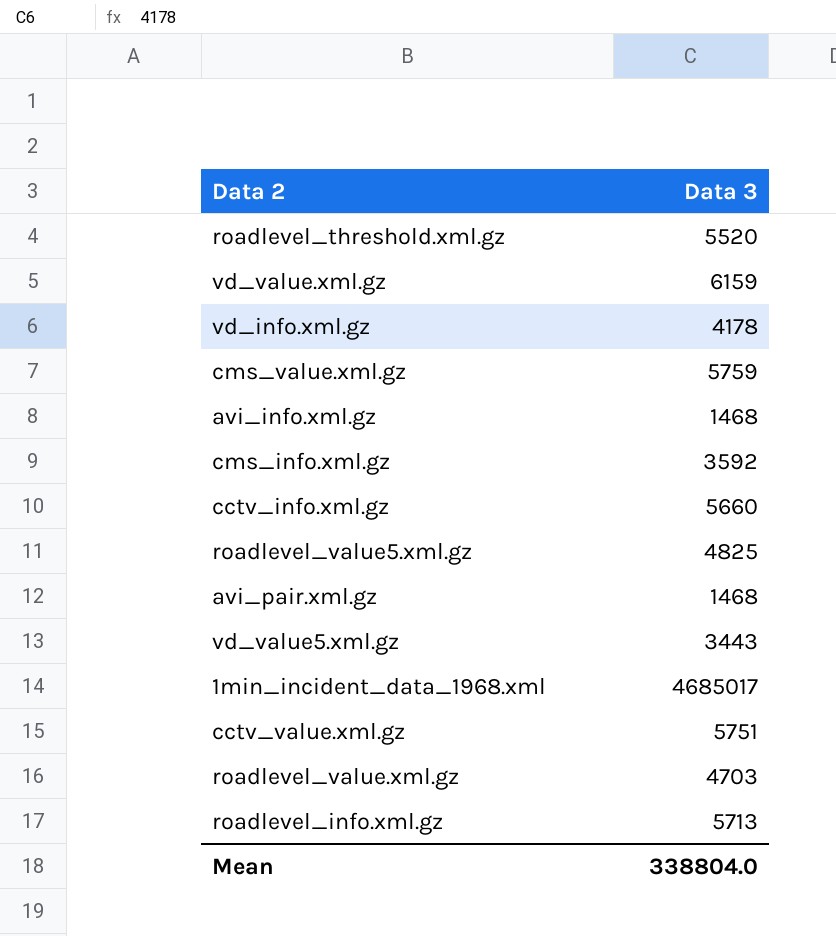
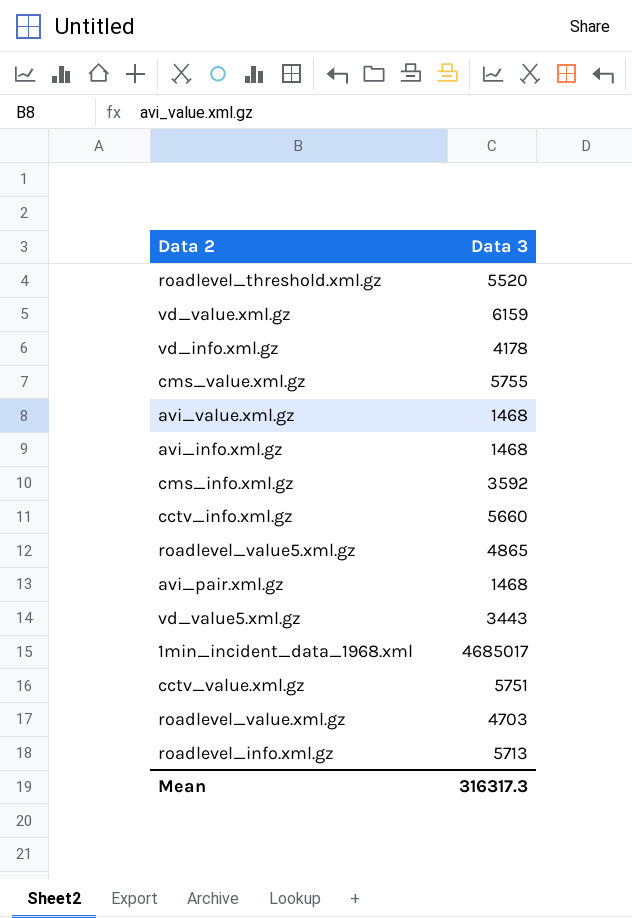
cms_value.xml.gz | Data 3: 5759 -> 5755
row avi_value.xml.gz: none -> 1468
roadlevel_value5.xml.gz | Data 3: 4825 -> 4865
Mean | Data 3: 338804.0 -> 316317.3

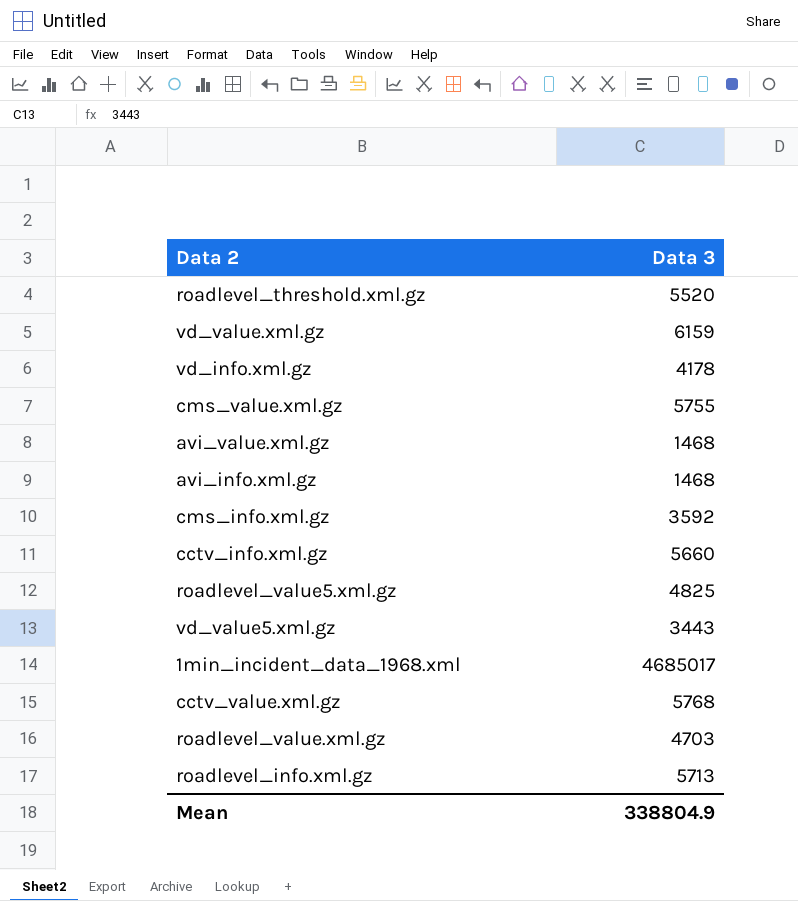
row avi_pair.xml.gz: 1468 -> none
roadlevel_value5.xml.gz | Data 3: 4865 -> 4825
cctv_value.xml.gz | Data 3: 5751 -> 5768
Mean | Data 3: 316317.3 -> 338804.9

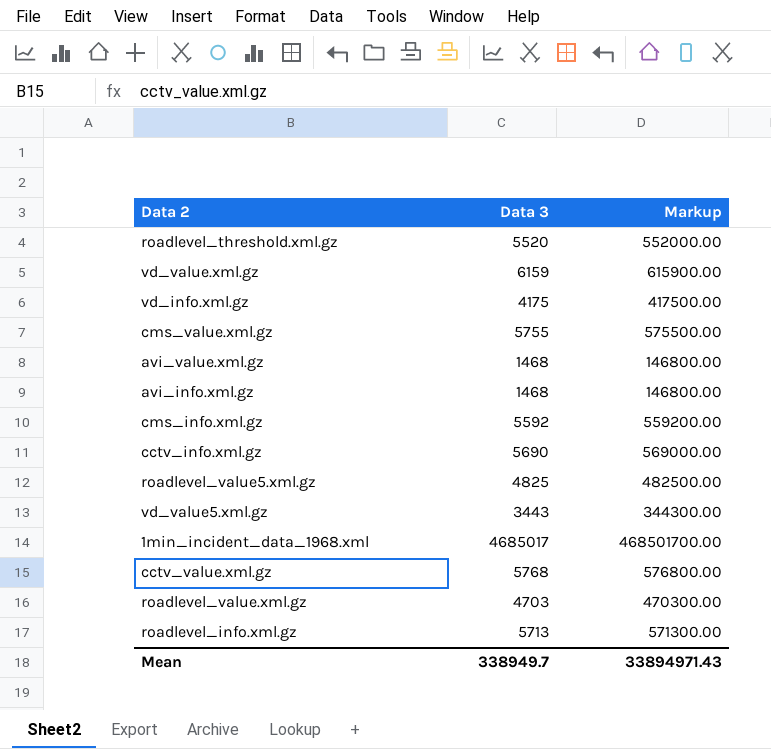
column Markup | formula: none -> [Data 3] * 100
vd_info.xml.gz | Data 3: 4178 -> 4175
cms_info.xml.gz | Data 3: 3592 -> 5592
cctv_info.xml.gz | Data 3: 5660 -> 5690
Mean | Data 3: 338804.9 -> 338949.7

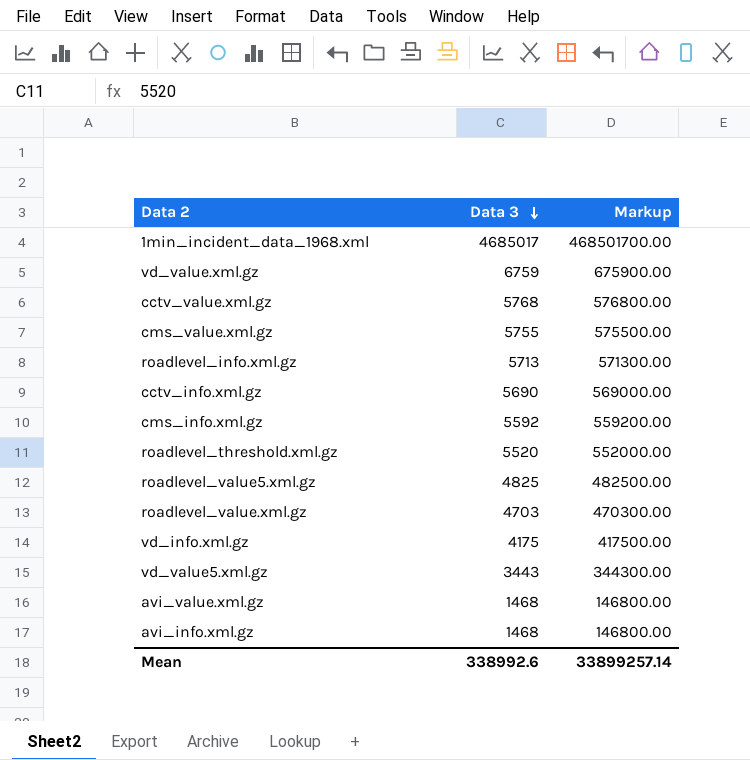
row order: none -> Data 3 descending
vd_value.xml.gz | Data 3: 6159 -> 6759
vd_value.xml.gz | Markup: 615900.00 -> 675900.00
Mean | Data 3: 338949.7 -> 338992.6
Mean | Markup: 33894971.43 -> 33899257.14

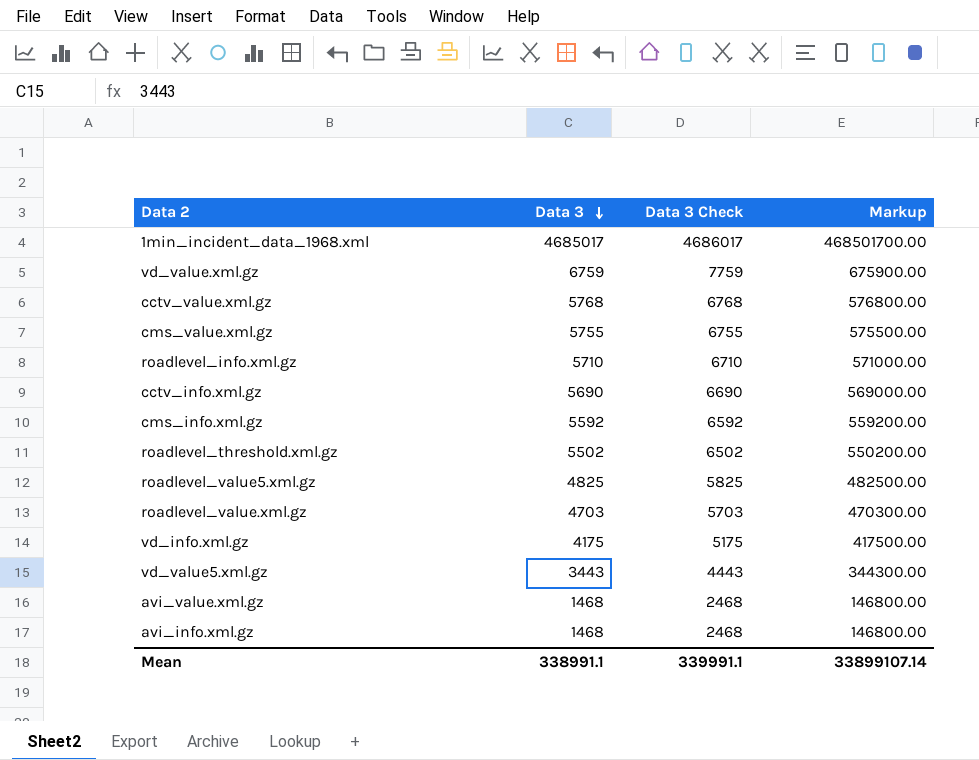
column Data 3 Check | formula: none -> [Data 3] + 1000
roadlevel_info.xml.gz | Data 3: 5713 -> 5710
roadlevel_info.xml.gz | Markup: 571300.00 -> 571000.00
roadlevel_threshold.xml.gz | Data 3: 5520 -> 5502
roadlevel_threshold.xml.gz | Markup: 552000.00 -> 550200.00
Mean | Data 3: 338992.6 -> 338991.1
Mean | Markup: 33899257.14 -> 33899107.14

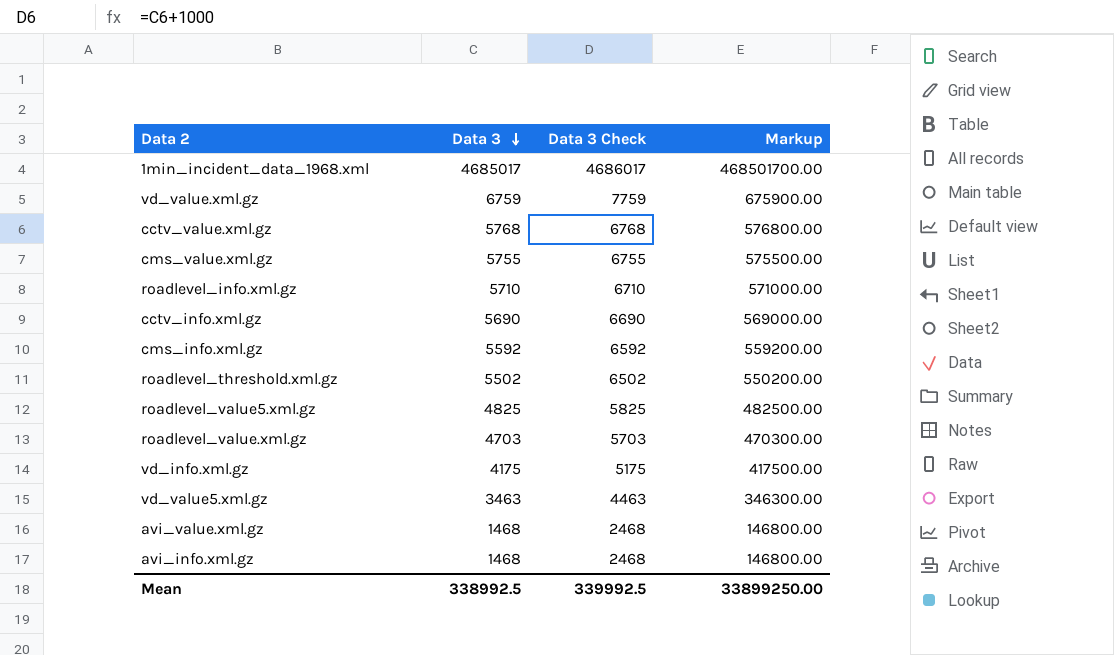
vd_value5.xml.gz | Data 3: 3443 -> 3463
vd_value5.xml.gz | Data 3 Check: 4443 -> 4463
vd_value5.xml.gz | Markup: 344300.00 -> 346300.00
Mean | Data 3: 338991.1 -> 338992.5
Mean | Data 3 Check: 339991.1 -> 339992.5
Mean | Markup: 33899107.14 -> 33899250.00

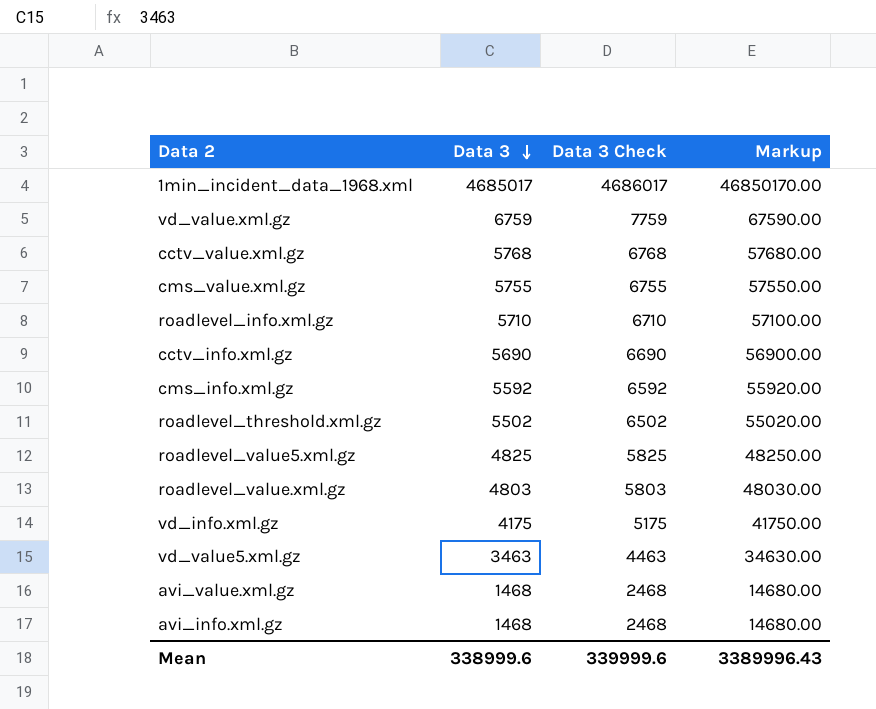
column Markup | formula: [Data 3] * 100 -> [Data 3] * 10
roadlevel_value.xml.gz | Data 3: 4703 -> 4803
roadlevel_value.xml.gz | Data 3 Check: 5703 -> 5803
Mean | Data 3: 338992.5 -> 338999.6
Mean | Data 3 Check: 339992.5 -> 339999.6
Mean | Markup: 33899250.00 -> 3389996.43

